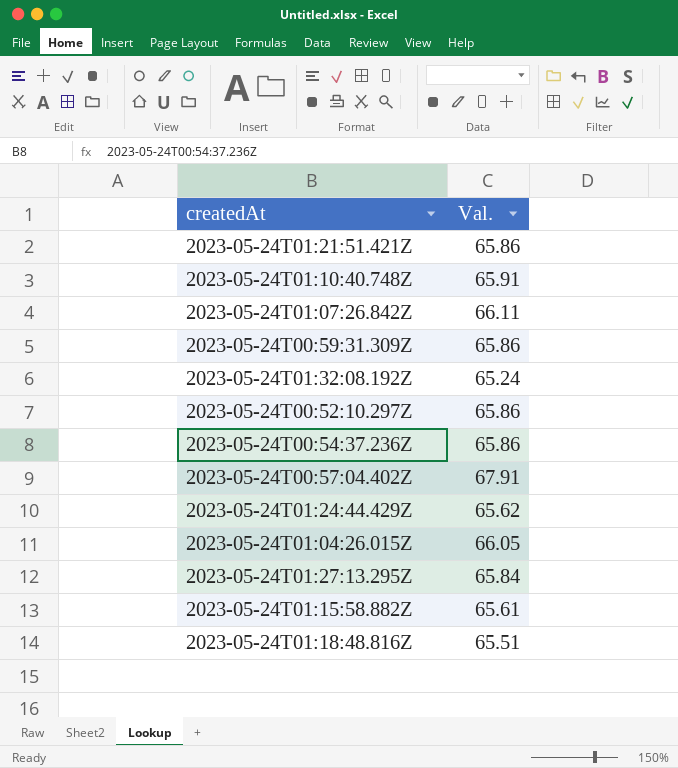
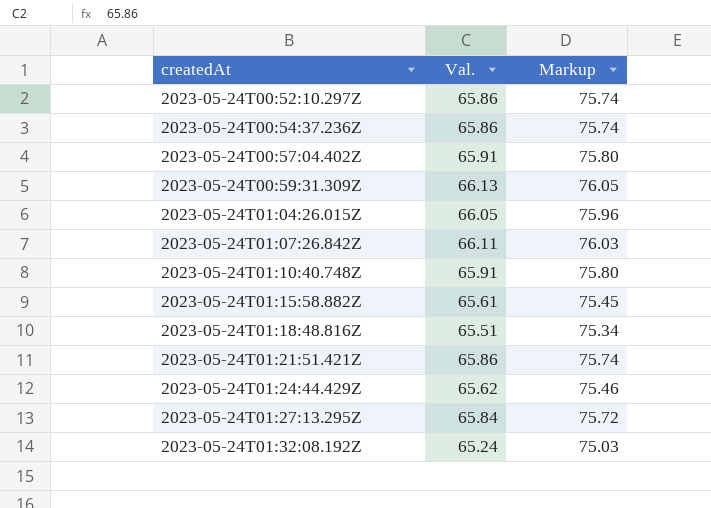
row order: none -> createdAt ascending
column Markup | formula: none -> [Val.] * 1.15
2023-05-24T00:57:04.402Z | Val.: 67.91 -> 65.91
2023-05-24T00:59:31.309Z | Val.: 65.86 -> 66.13

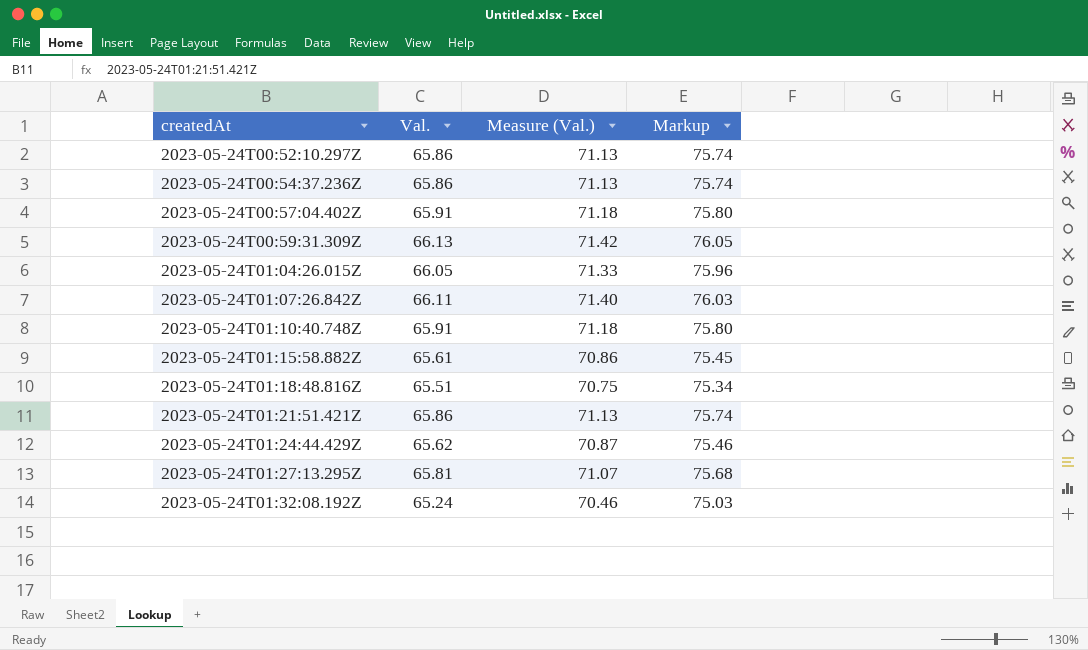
column Measure (Val.) | formula: none -> [Val.] * 1.08
2023-05-24T01:27:13.295Z | Val.: 65.84 -> 65.81
2023-05-24T01:27:13.295Z | Markup: 75.72 -> 75.68

